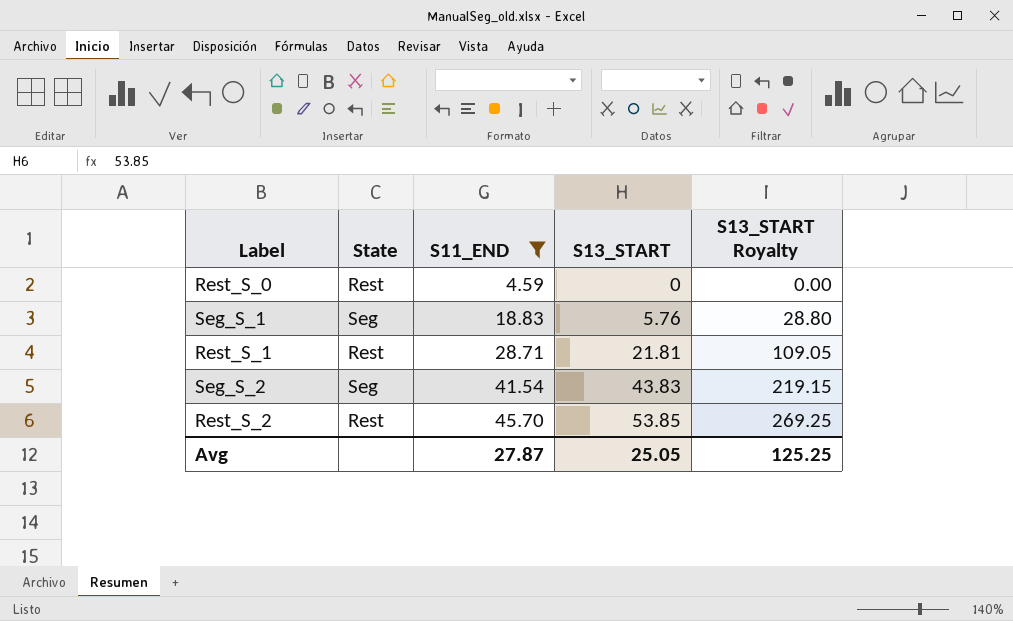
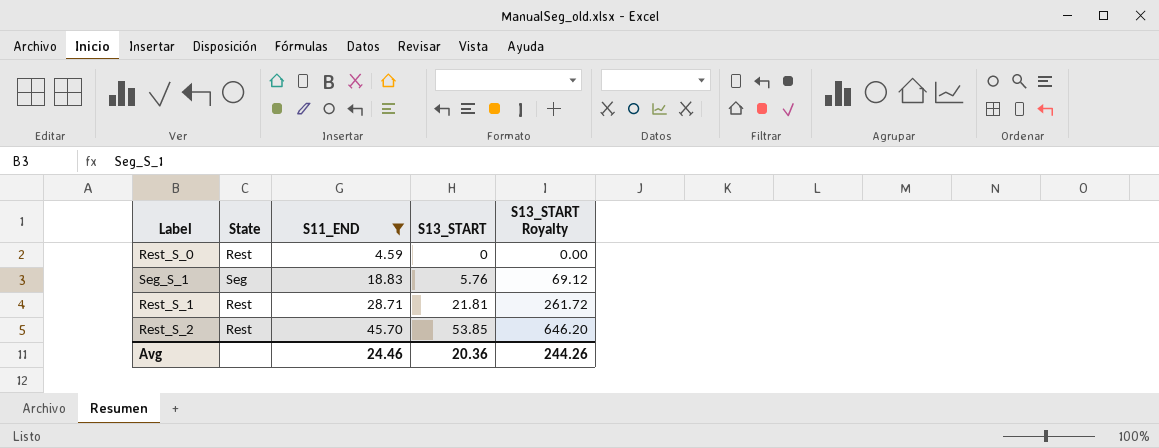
column S13_START Royalty | formula: [S13_START] * 5 -> [S13_START] * 12
row Seg_S_2: Seg | 41.54 | 43.83 | 219.15 -> none
Avg | S11_END: 27.87 -> 24.46
Avg | S13_START: 25.05 -> 20.36
Avg | S13_START Royalty: 125.25 -> 244.26

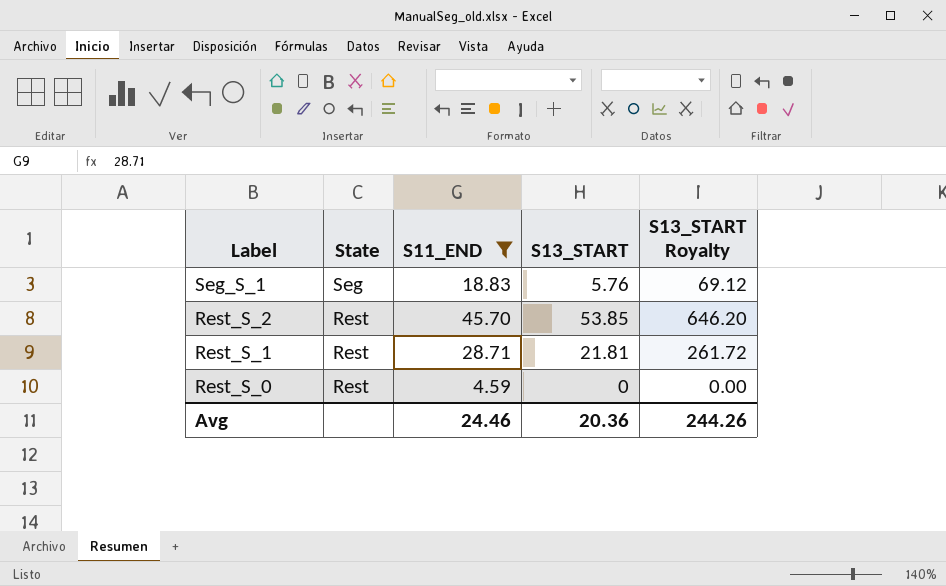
row order: S11_END ascending -> Label descending

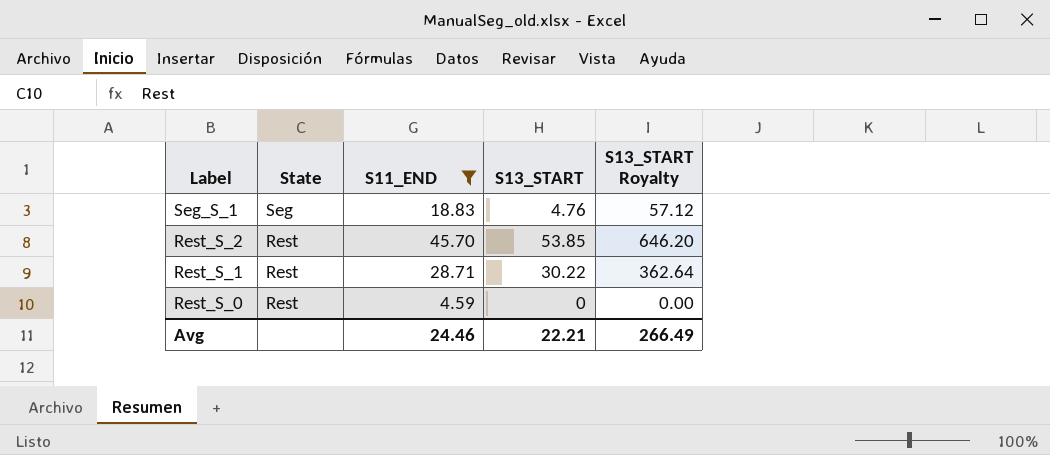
Seg_S_1 | S13_START: 5.76 -> 4.76
Seg_S_1 | S13_START Royalty: 69.12 -> 57.12
Rest_S_1 | S13_START: 21.81 -> 30.22
Rest_S_1 | S13_START Royalty: 261.72 -> 362.64
Avg | S13_START: 20.36 -> 22.21
Avg | S13_START Royalty: 244.26 -> 266.49

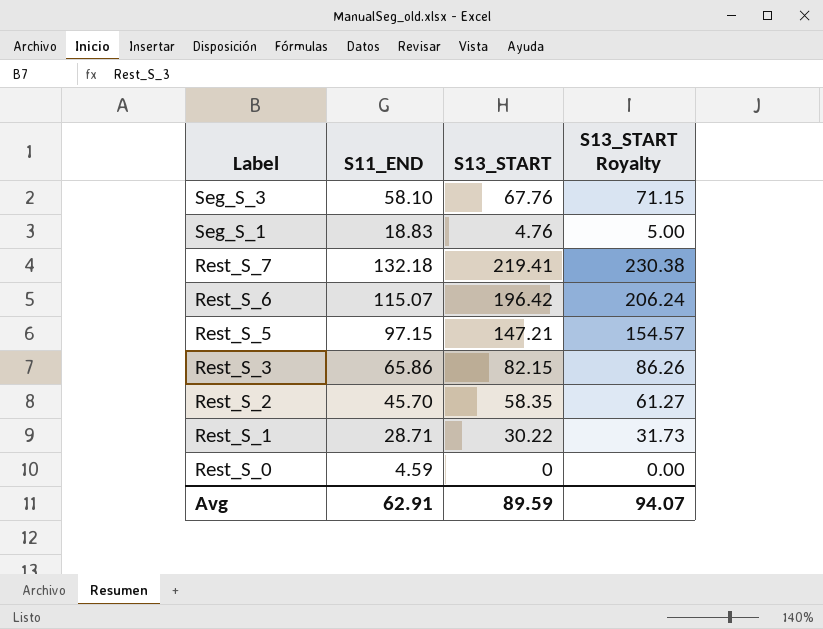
filter: S11_END <= 45.70 -> none
column State | position: 2 -> none
column S13_START Royalty | formula: [S13_START] * 12 -> [S13_START] * 1.05
Rest_S_2 | S13_START: 53.85 -> 58.35
Avg | S11_END: 24.46 -> 62.91
Avg | S13_START: 22.21 -> 89.59
Avg | S13_START Royalty: 266.49 -> 94.07

